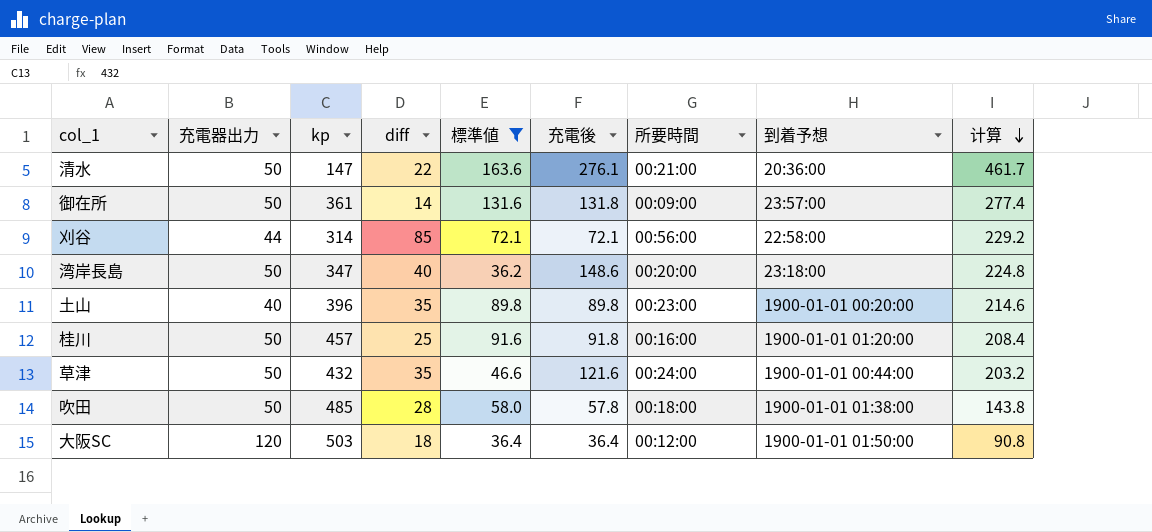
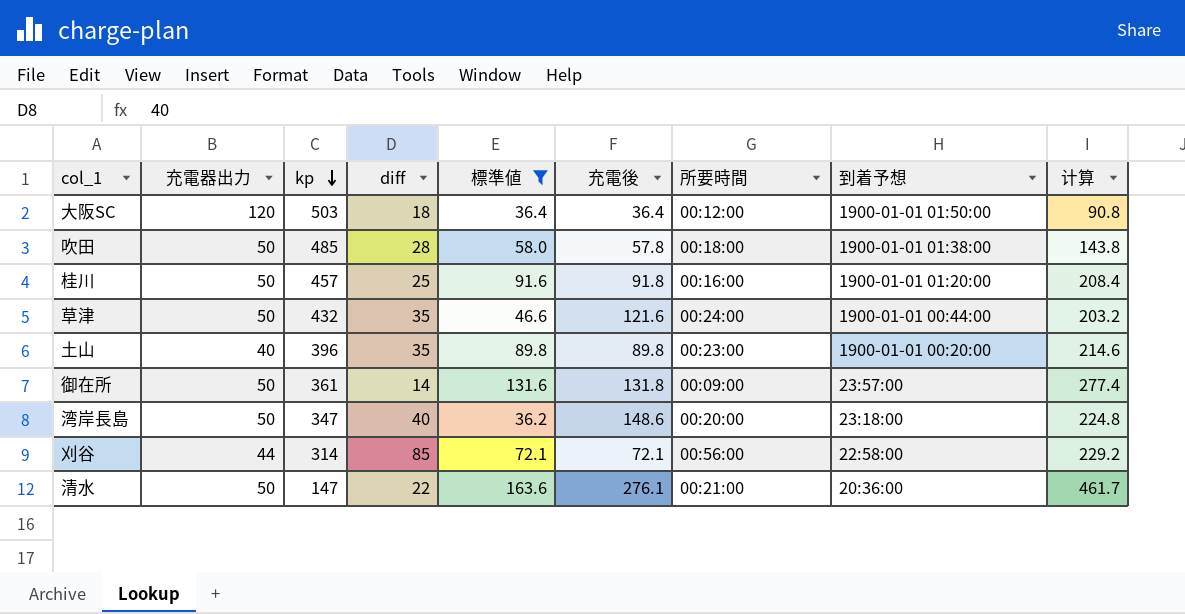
row order: 计算 descending -> kp descending

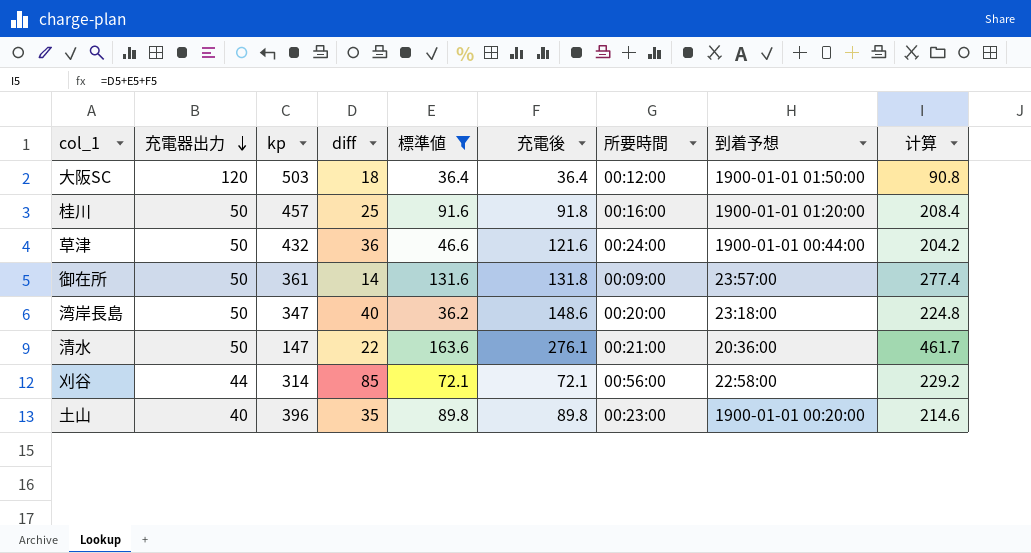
row order: kp descending -> 充電器出力 descending
row 吹田: 50 | 485 | 28 | 58.0 | 57.8 | 00:18:00 | 1900-01-01 01:38:00 | 143.8 -> none
草津 | diff: 35 -> 36
草津 | 计算: 203.2 -> 204.2

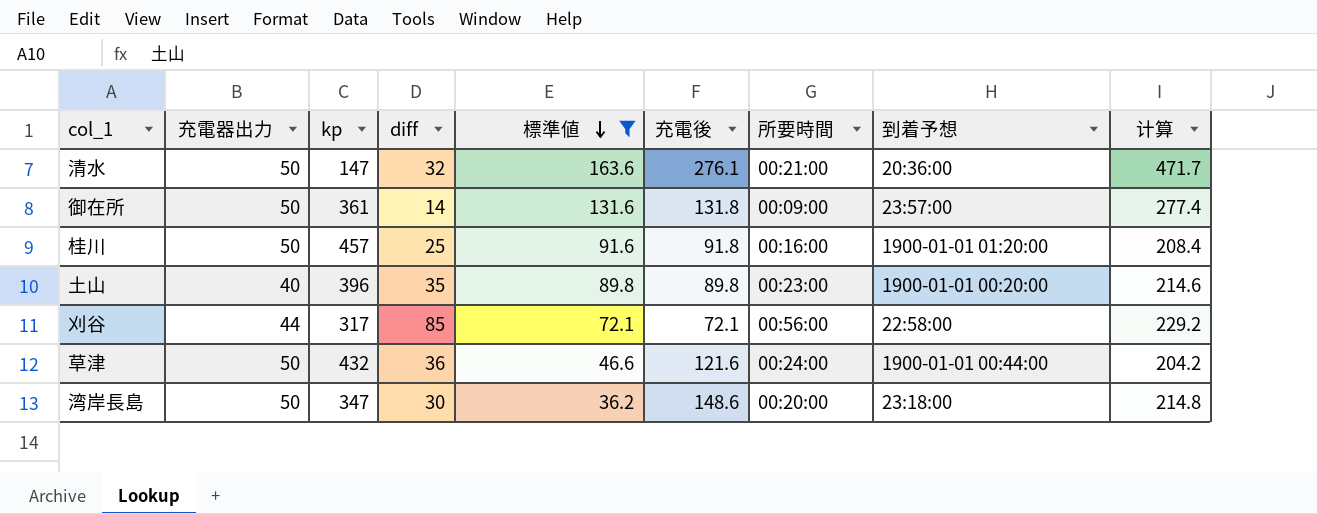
row order: 充電器出力 descending -> 標準値 descending
row 大阪SC: 120 | 503 | 18 | 36.4 | 36.4 | 00:12:00 | 1900-01-01 01:50:00 | 90.8 -> none
清水 | diff: 22 -> 32
清水 | 计算: 461.7 -> 471.7
刈谷 | kp: 314 -> 317
湾岸長島 | diff: 40 -> 30
湾岸長島 | 计算: 224.8 -> 214.8

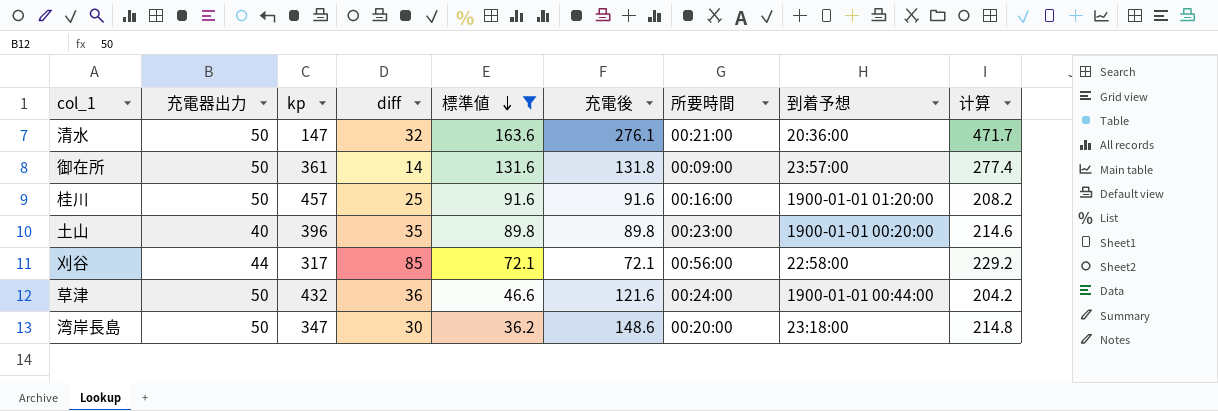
桂川 | 充電後: 91.8 -> 91.6
桂川 | 计算: 208.4 -> 208.2

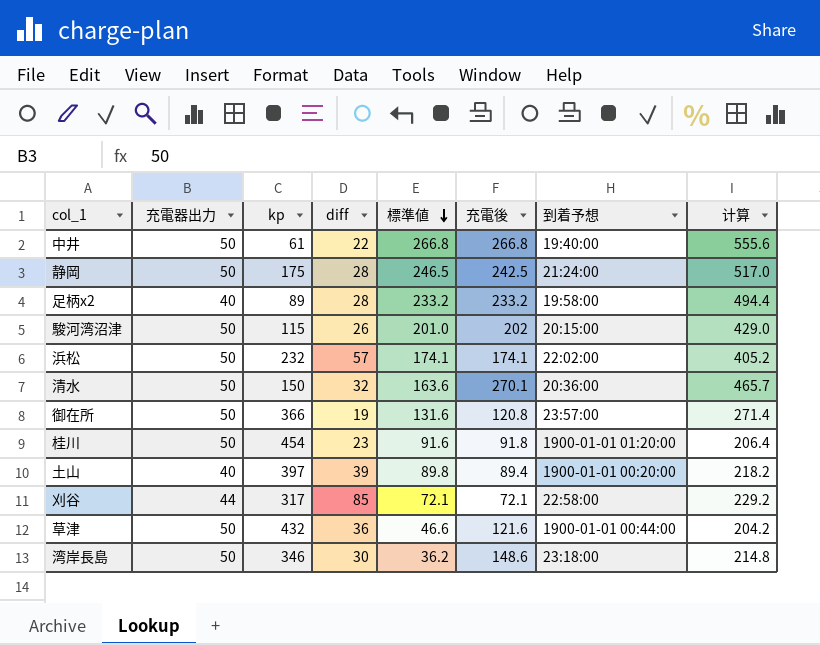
filter: 標準値 <= 163.6 -> none
column 所要時間 | position: 7 -> none
清水 | kp: 147 -> 150
清水 | 充電後: 276.1 -> 270.1
清水 | 计算: 471.7 -> 465.7
御在所 | kp: 361 -> 366
御在所 | diff: 14 -> 19
御在所 | 充電後: 131.8 -> 120.8
御在所 | 计算: 277.4 -> 271.4
桂川 | kp: 457 -> 454
桂川 | diff: 25 -> 23
桂川 | 充電後: 91.6 -> 91.8
桂川 | 计算: 208.2 -> 206.4
土山 | kp: 396 -> 397
土山 | diff: 35 -> 39
土山 | 充電後: 89.8 -> 89.4
土山 | 计算: 214.6 -> 218.2
湾岸長島 | kp: 347 -> 346

